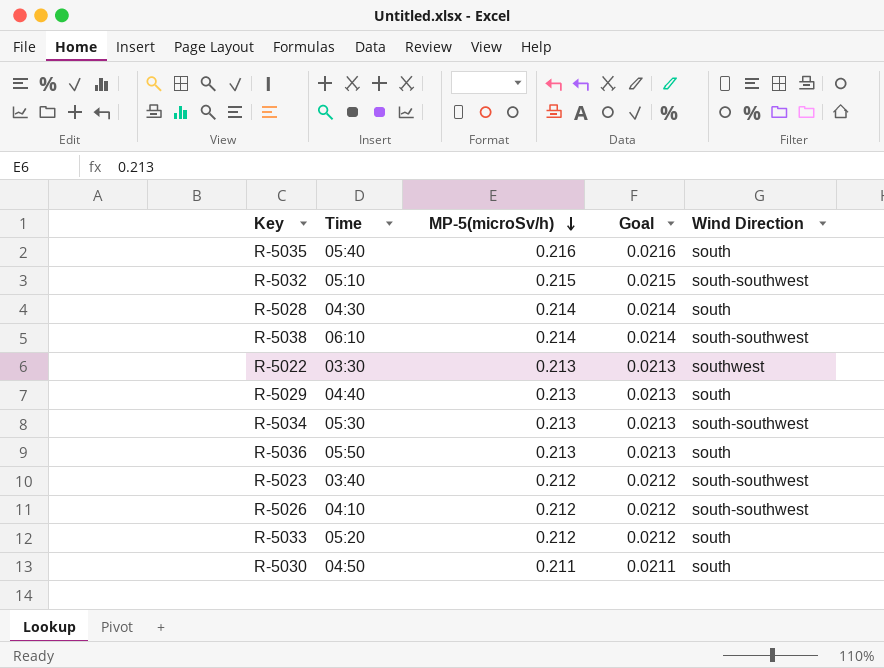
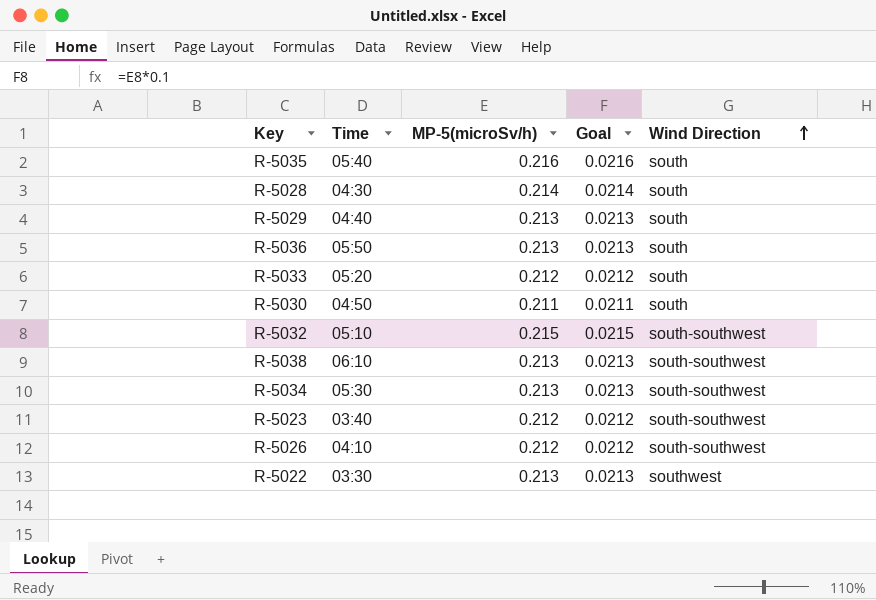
row order: MP-5(microSv/h) descending -> Wind Direction ascending
R-5038 | MP-5(microSv/h): 0.214 -> 0.213
R-5038 | Goal: 0.0214 -> 0.0213

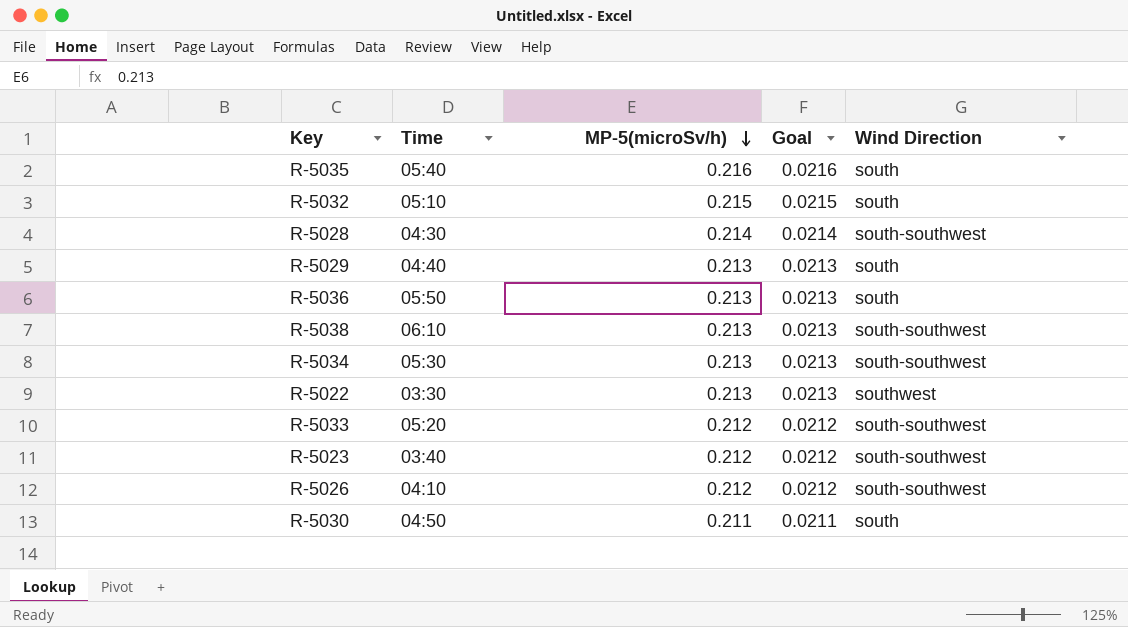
row order: Wind Direction ascending -> MP-5(microSv/h) descending
R-5032 | Wind Direction: south-southwest -> south
R-5028 | Wind Direction: south -> south-southwest
R-5033 | Wind Direction: south -> south-southwest

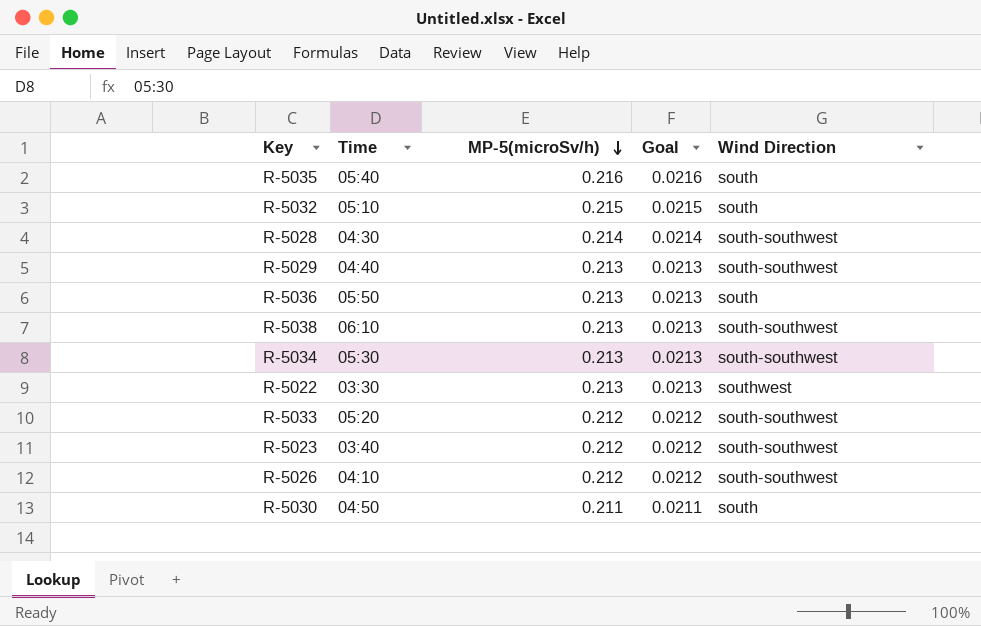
R-5029 | Wind Direction: south -> south-southwest

